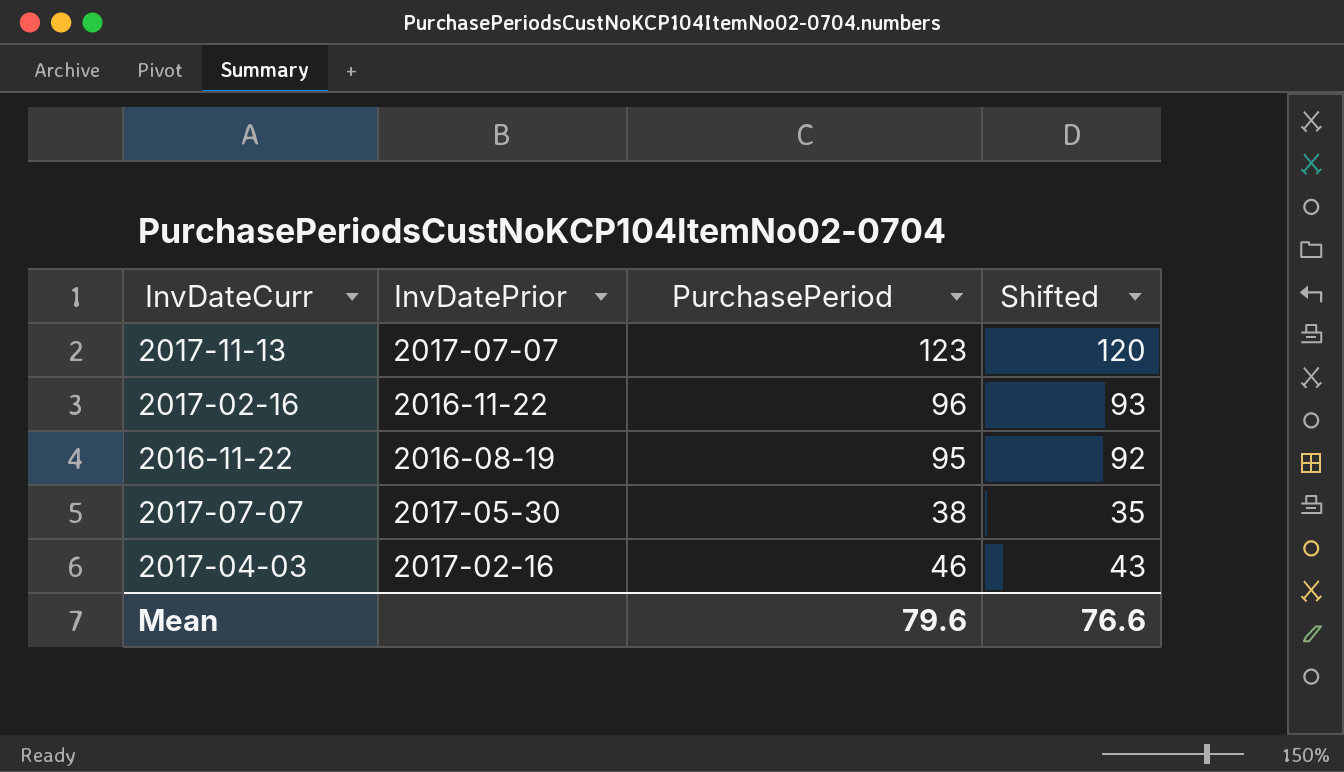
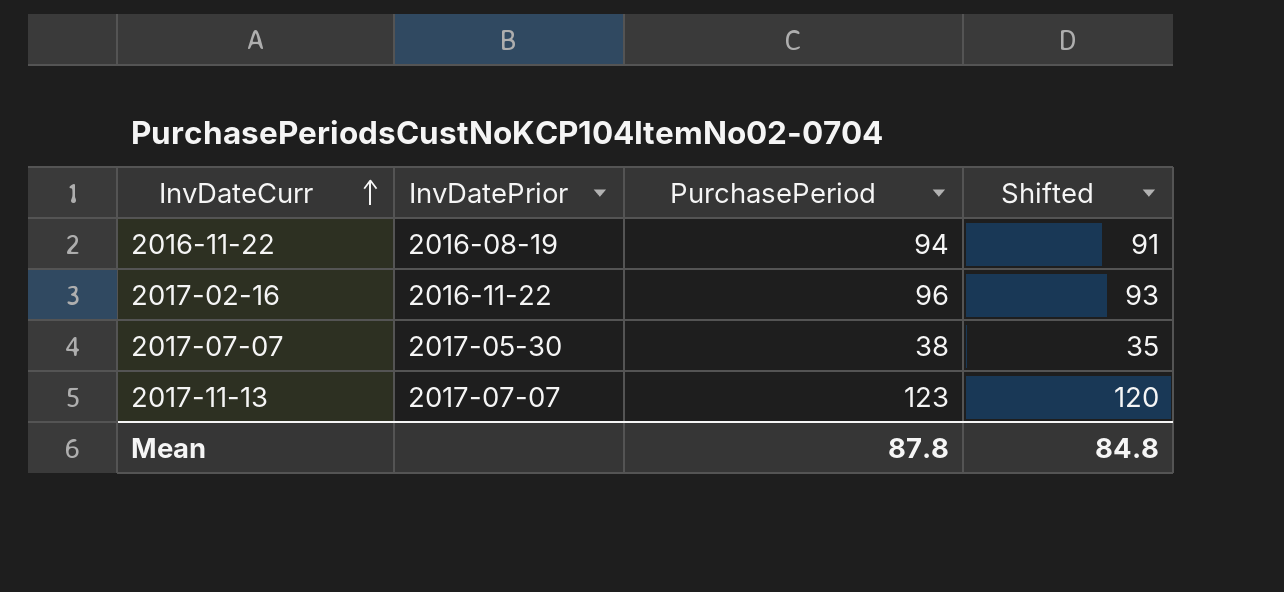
row order: none -> InvDateCurr ascending
row 2017-04-03: 2017-02-16 | 46 | 43 -> none
2016-11-22 | PurchasePeriod: 95 -> 94
2016-11-22 | Shifted: 92 -> 91
Mean | PurchasePeriod: 79.6 -> 87.8
Mean | Shifted: 76.6 -> 84.8

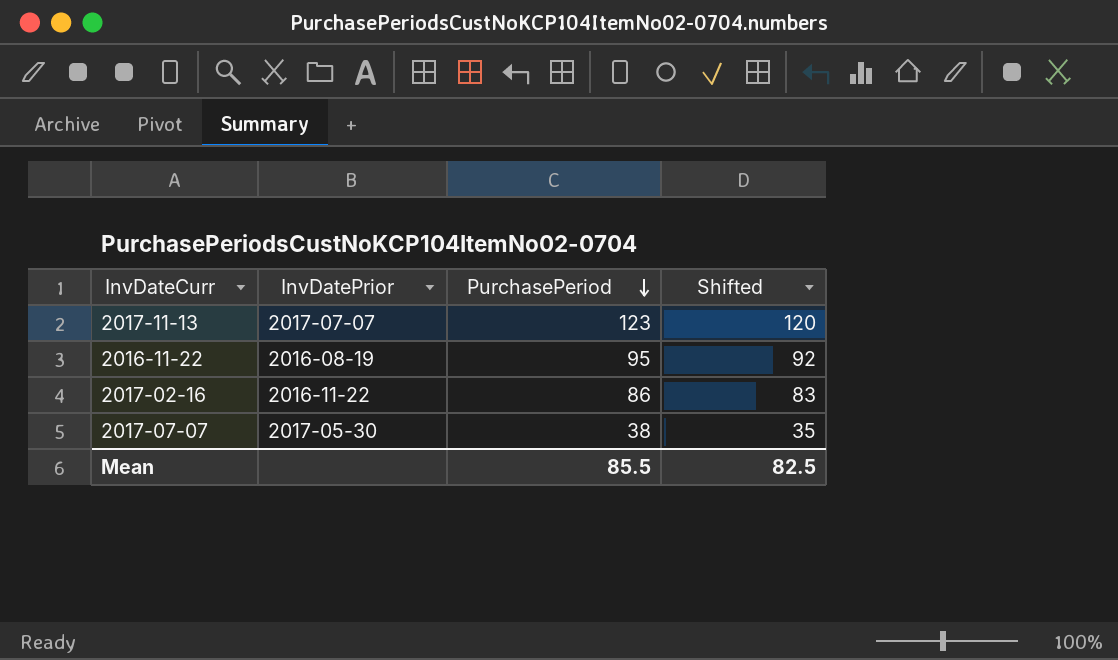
row order: InvDateCurr ascending -> PurchasePeriod descending
2016-11-22 | PurchasePeriod: 94 -> 95
2016-11-22 | Shifted: 91 -> 92
2017-02-16 | PurchasePeriod: 96 -> 86
2017-02-16 | Shifted: 93 -> 83
Mean | PurchasePeriod: 87.8 -> 85.5
Mean | Shifted: 84.8 -> 82.5

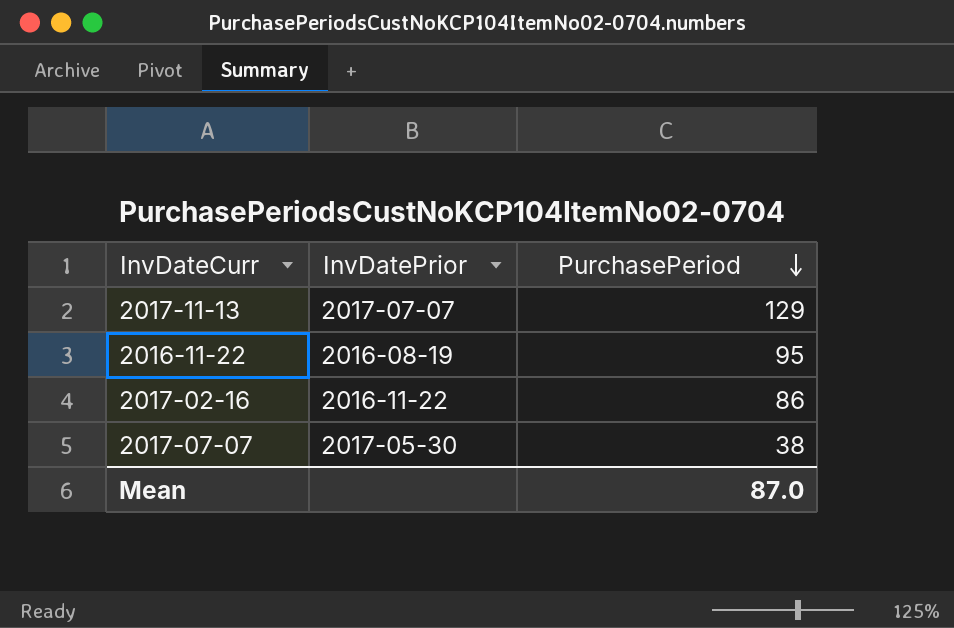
column Shifted | formula: [PurchasePeriod] - 3 -> none
2017-11-13 | PurchasePeriod: 123 -> 129
Mean | PurchasePeriod: 85.5 -> 87.0

